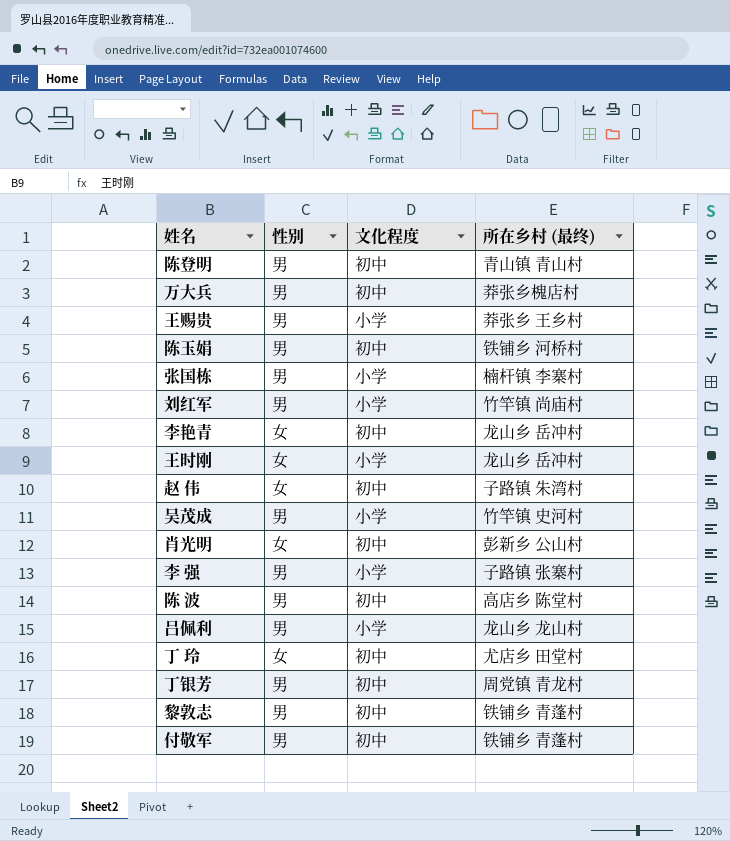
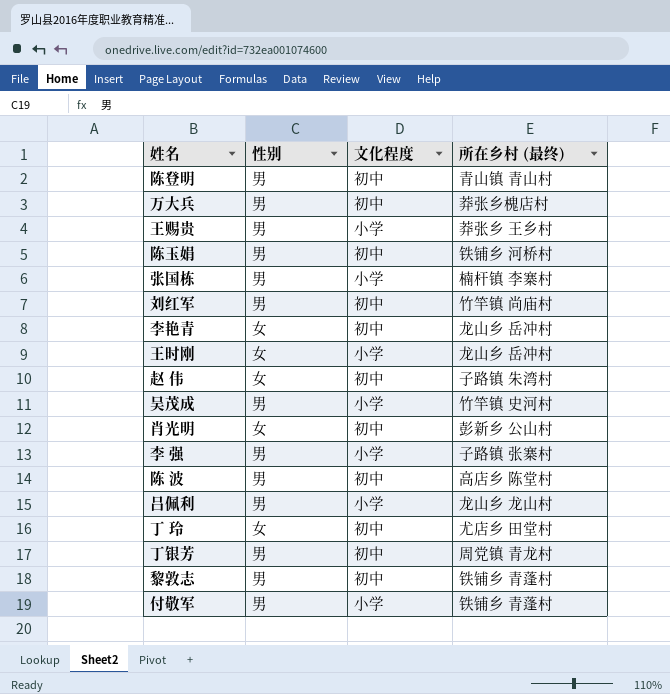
刘红军 | 文化程度: 小学 -> 初中
付敬军 | 文化程度: 初中 -> 小学

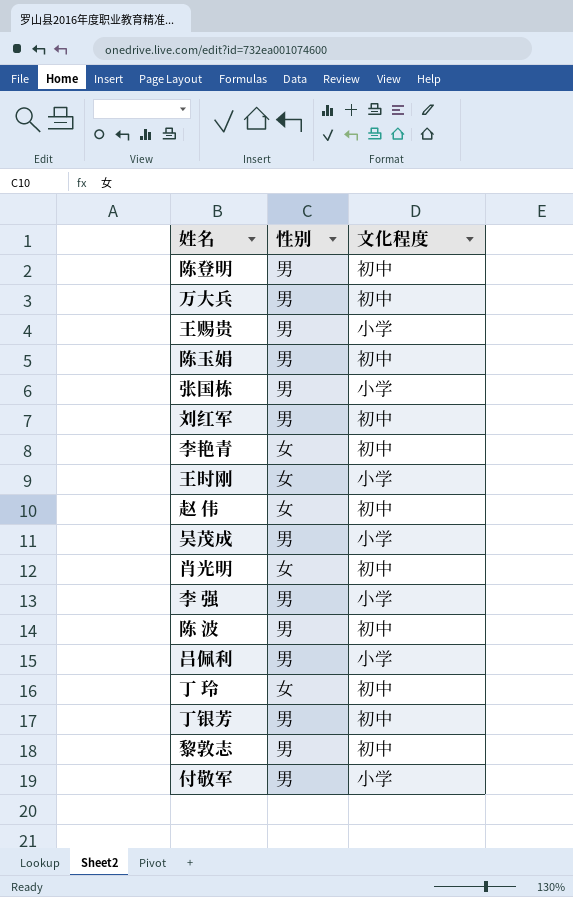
column 所在乡村 (最终) | position: 4 -> none

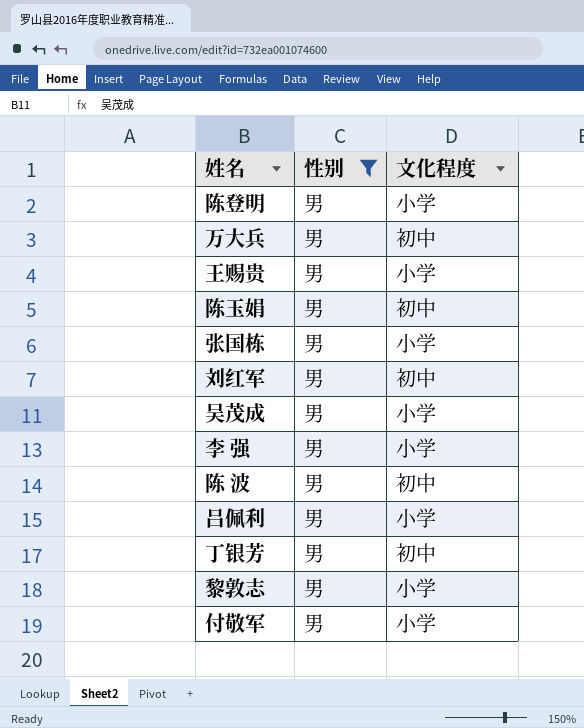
filter: none -> 性别 = 男
陈登明 | 文化程度: 初中 -> 小学
黎敦志 | 文化程度: 初中 -> 小学

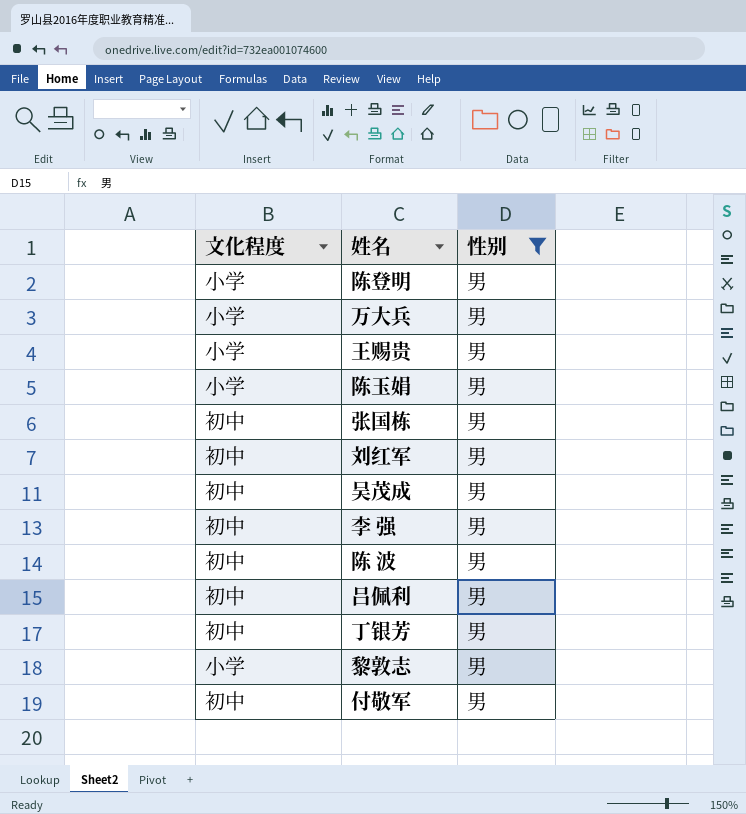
column 文化程度 | position: 3 -> 1
万大兵 | 文化程度: 初中 -> 小学
陈玉娟 | 文化程度: 初中 -> 小学
张国栋 | 文化程度: 小学 -> 初中
吴茂成 | 文化程度: 小学 -> 初中
李 强 | 文化程度: 小学 -> 初中
吕佩利 | 文化程度: 小学 -> 初中
付敬军 | 文化程度: 小学 -> 初中

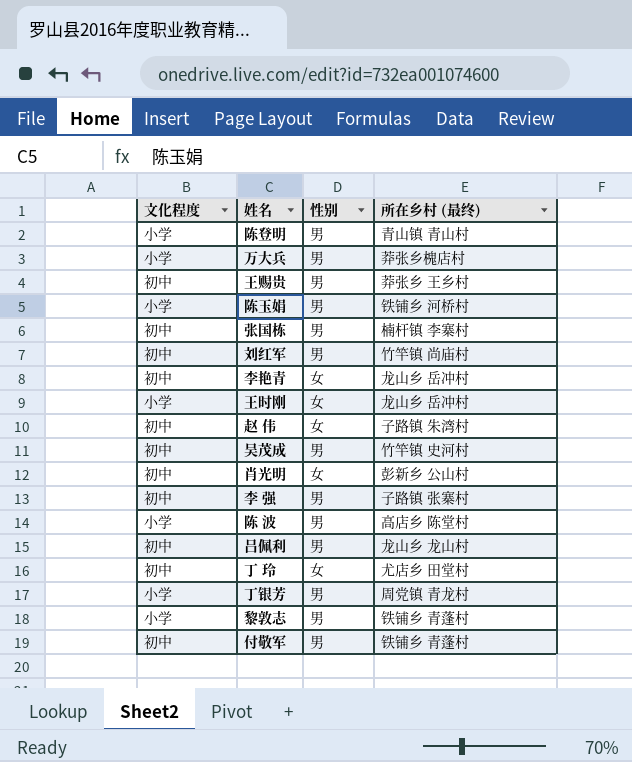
filter: 性别 = 男 -> none
column 所在乡村 (最终) | position: none -> 4
王赐贵 | 文化程度: 小学 -> 初中
陈 波 | 文化程度: 初中 -> 小学
丁银芳 | 文化程度: 初中 -> 小学

